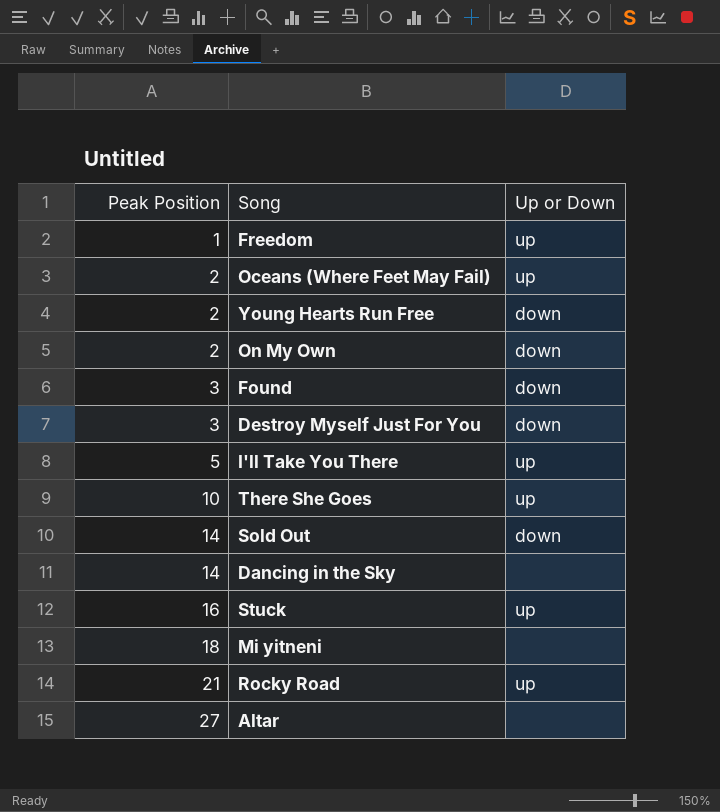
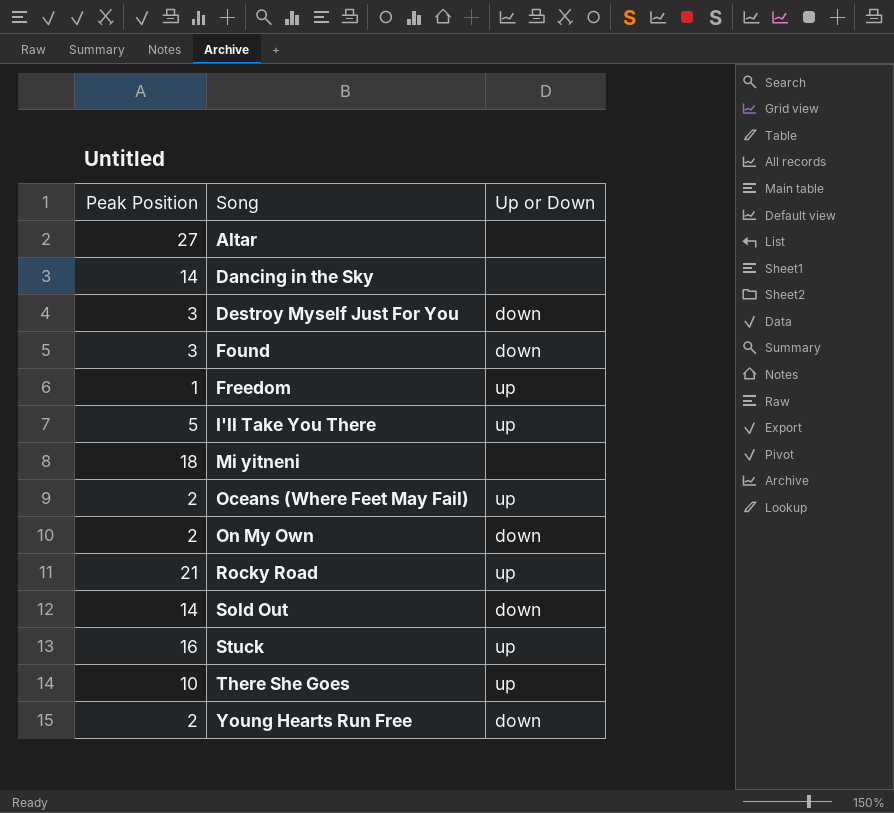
row order: Peak Position ascending -> Song ascending

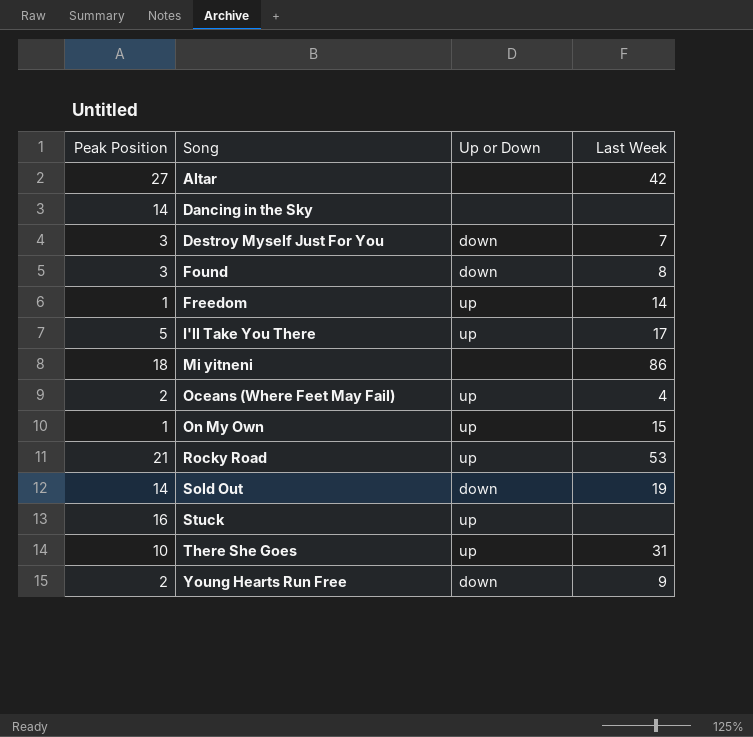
column Last Week | position: none -> 4
On My Own | Peak Position: 2 -> 1
On My Own | Up or Down: down -> up

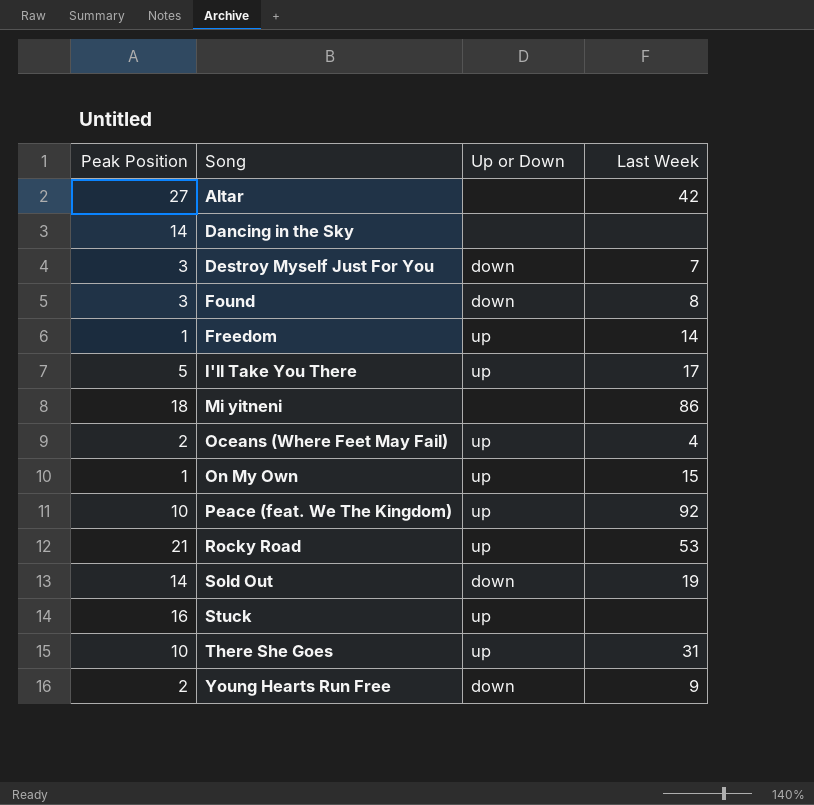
row Peace (feat. We The Kingdom): none -> 10 | up | 92

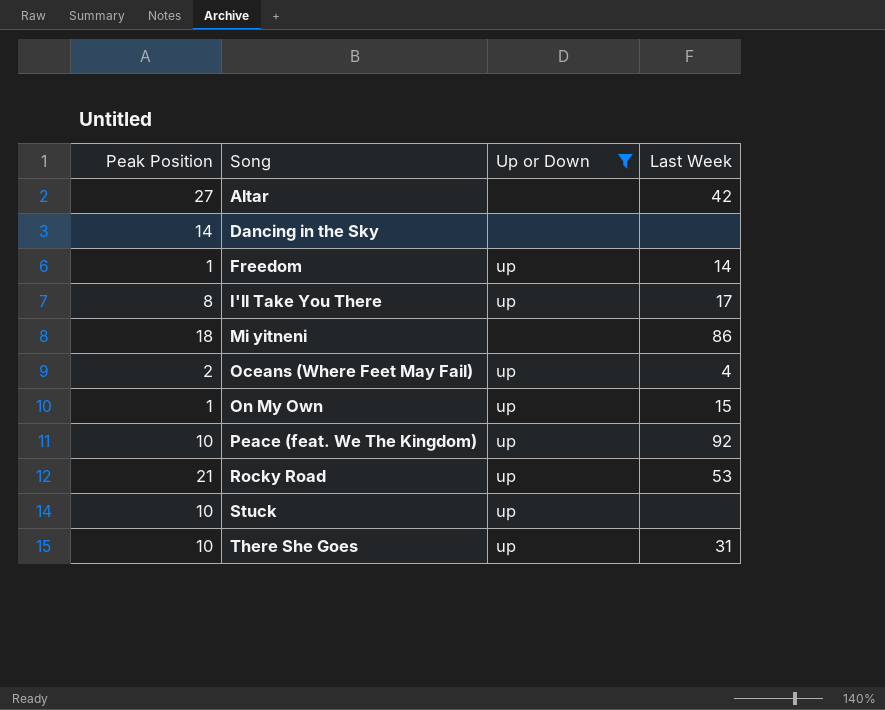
filter: none -> Up or Down != down
I'll Take You There | Peak Position: 5 -> 8
Stuck | Peak Position: 16 -> 10

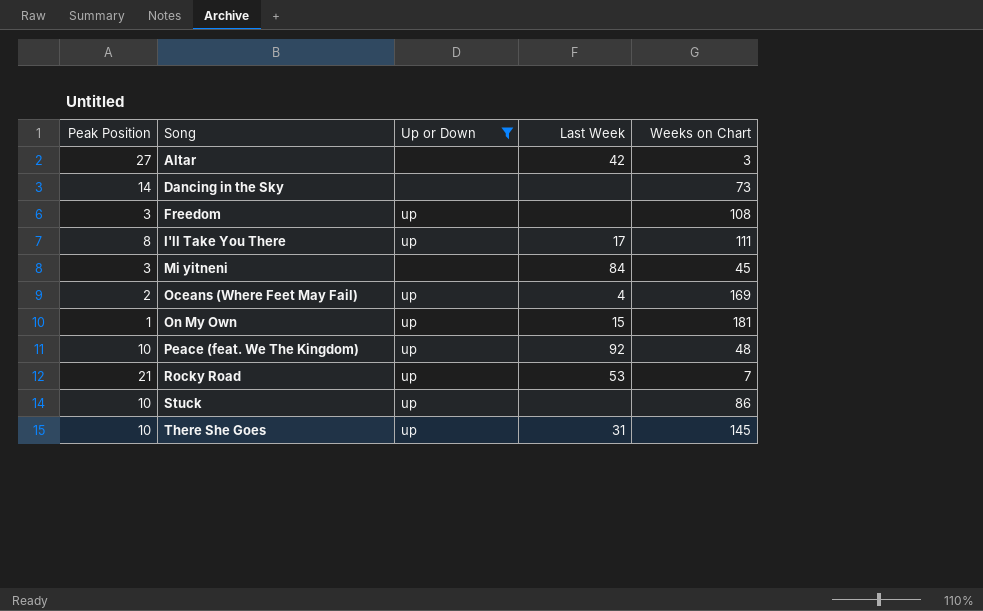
column Weeks on Chart | position: none -> 5
Freedom | Peak Position: 1 -> 3
Freedom | Last Week: 14 -> none
Mi yitneni | Peak Position: 18 -> 3
Mi yitneni | Last Week: 86 -> 84

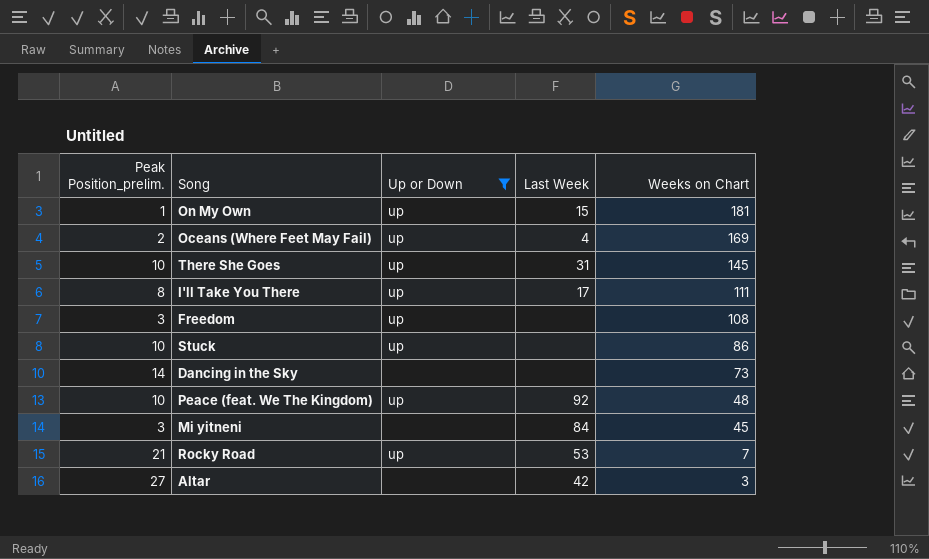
row order: Song ascending -> Weeks on Chart descending
column name: Peak Position -> Peak Position_prelim.

